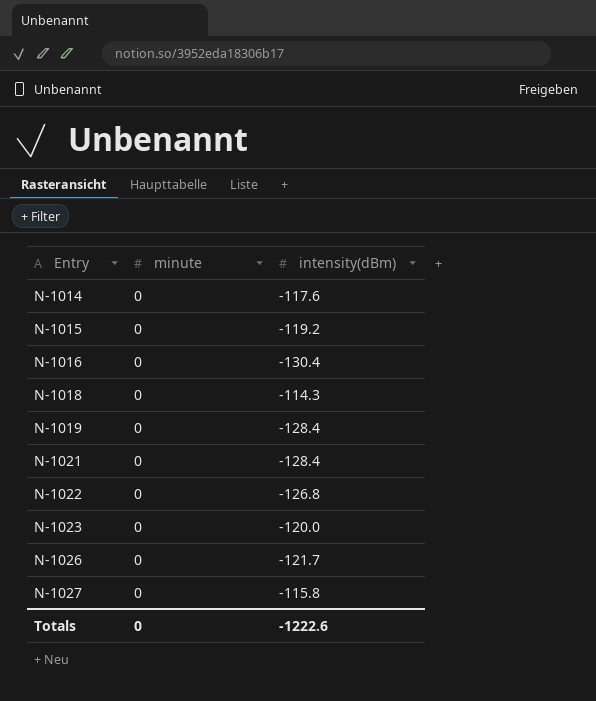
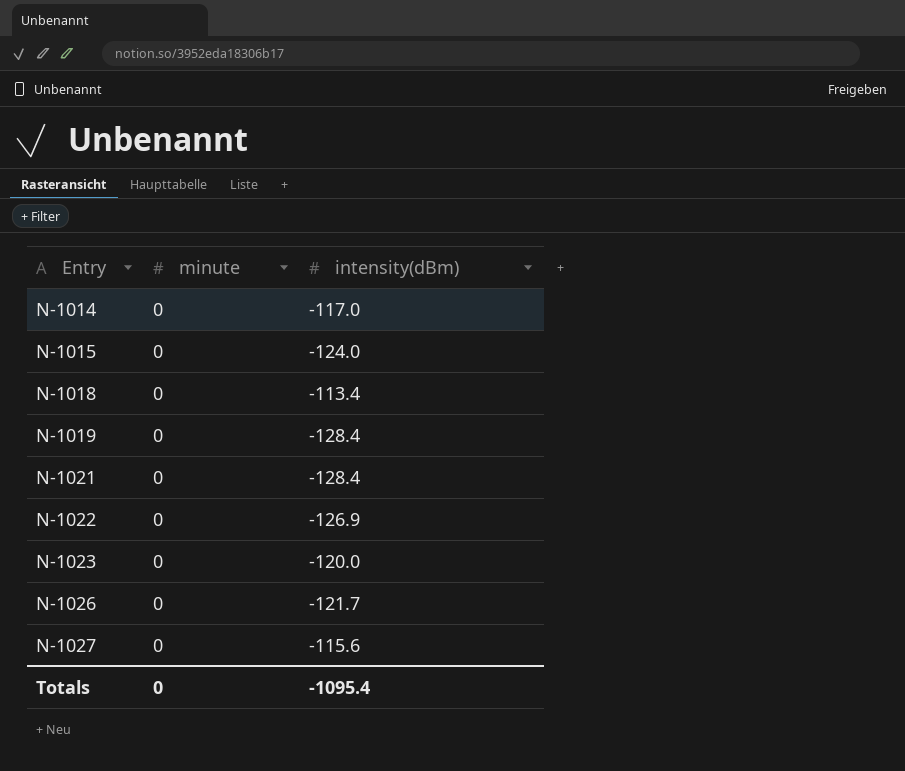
row N-1016: 0 | -130.4 -> none
N-1014 | intensity(dBm): -117.6 -> -117.0
N-1015 | intensity(dBm): -119.2 -> -124.0
N-1018 | intensity(dBm): -114.3 -> -113.4
N-1022 | intensity(dBm): -126.8 -> -126.9
N-1027 | intensity(dBm): -115.8 -> -115.6
Totals | intensity(dBm): -1222.6 -> -1095.4

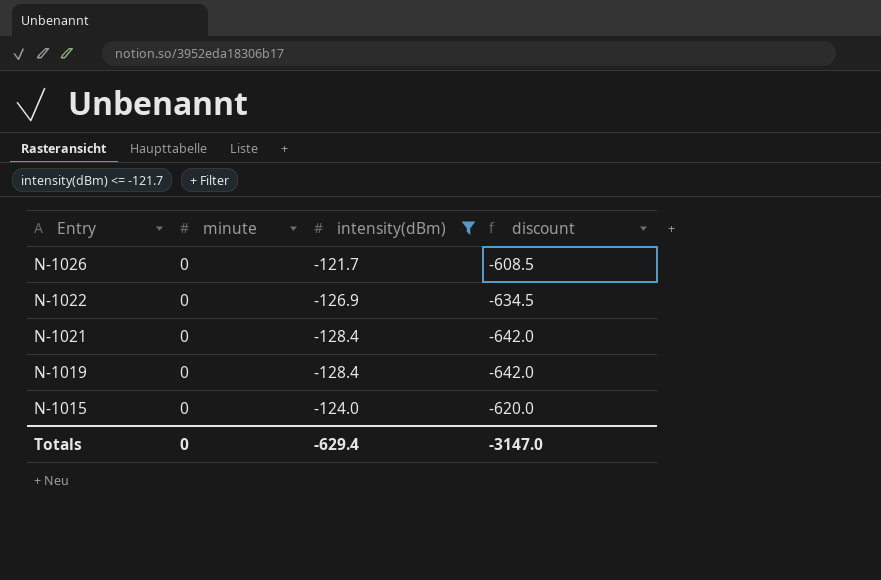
filter: none -> intensity(dBm) <= -121.7
row order: Entry ascending -> Entry descending
column discount | formula: none -> [intensity(dBm)] * 5
Totals | intensity(dBm): -1095.4 -> -629.4

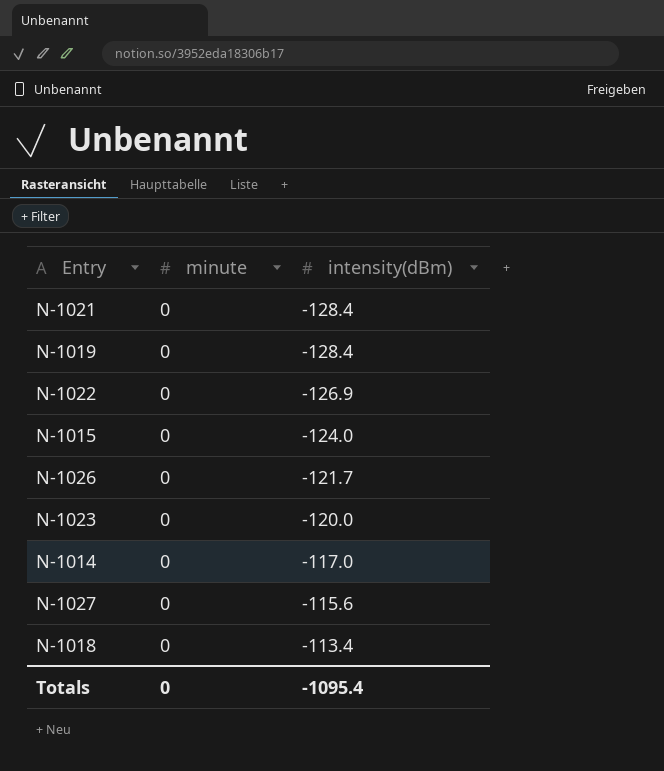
filter: intensity(dBm) <= -121.7 -> none
row order: Entry descending -> intensity(dBm) ascending
column discount | formula: [intensity(dBm)] * 5 -> none
Totals | intensity(dBm): -629.4 -> -1095.4

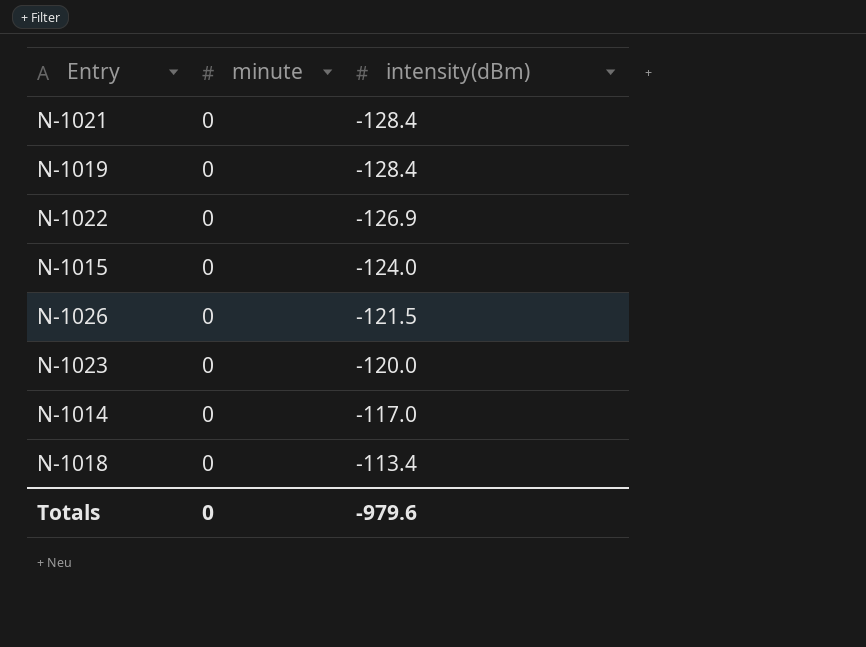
row N-1027: 0 | -115.6 -> none
N-1026 | intensity(dBm): -121.7 -> -121.5
Totals | intensity(dBm): -1095.4 -> -979.6

